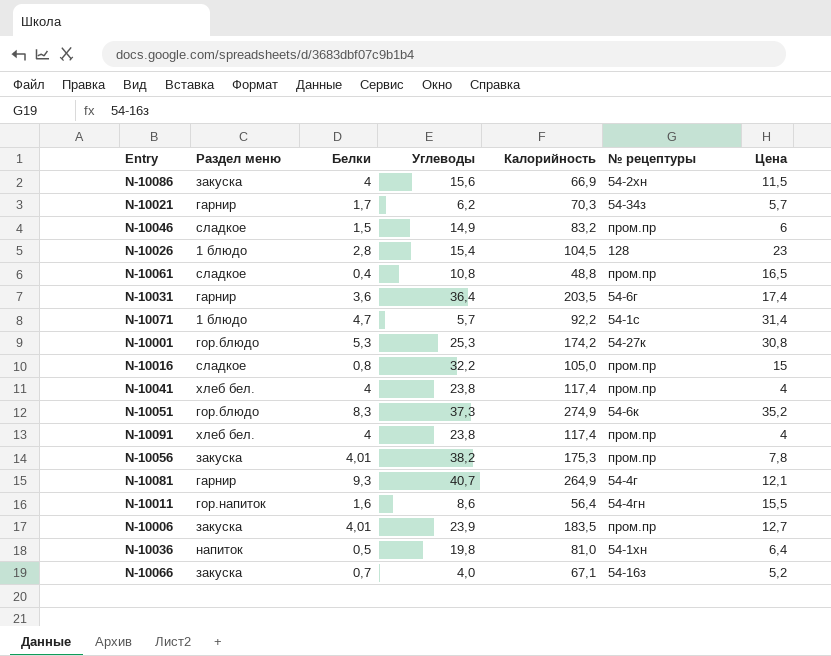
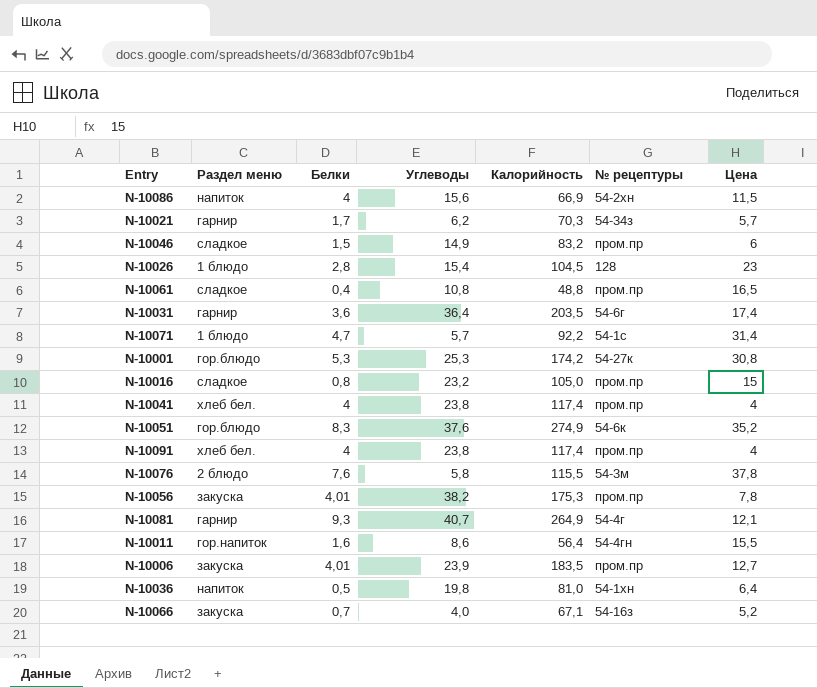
N-10086 | Раздел меню: закуска -> напиток
N-10016 | Углеводы: 32,2 -> 23,2
N-10051 | Углеводы: 37,3 -> 37,6
row N-10076: none -> 2 блюдо | 7,6 | 5,8 | 115,5 | 54-3м | 37,8

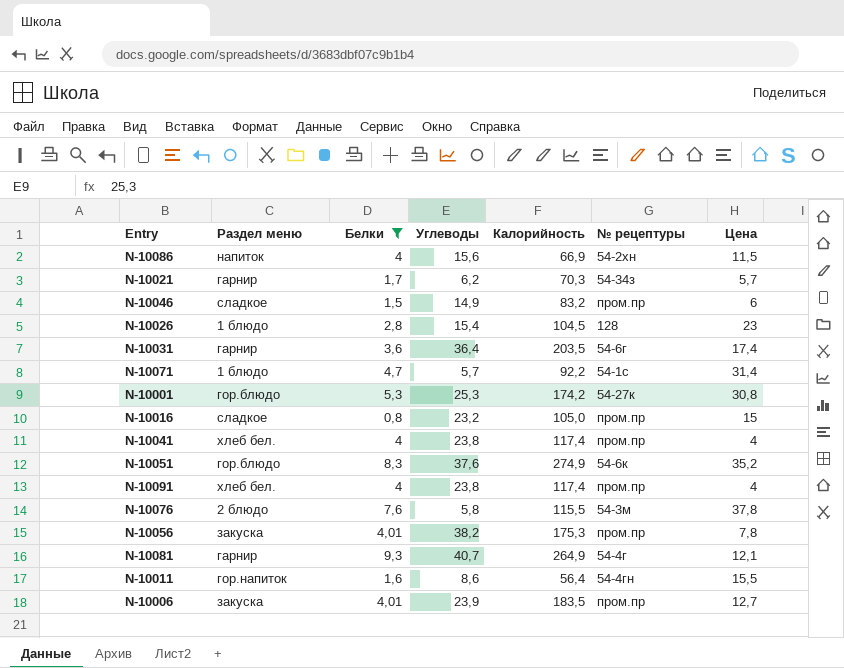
filter: none -> Белки >= 0,8

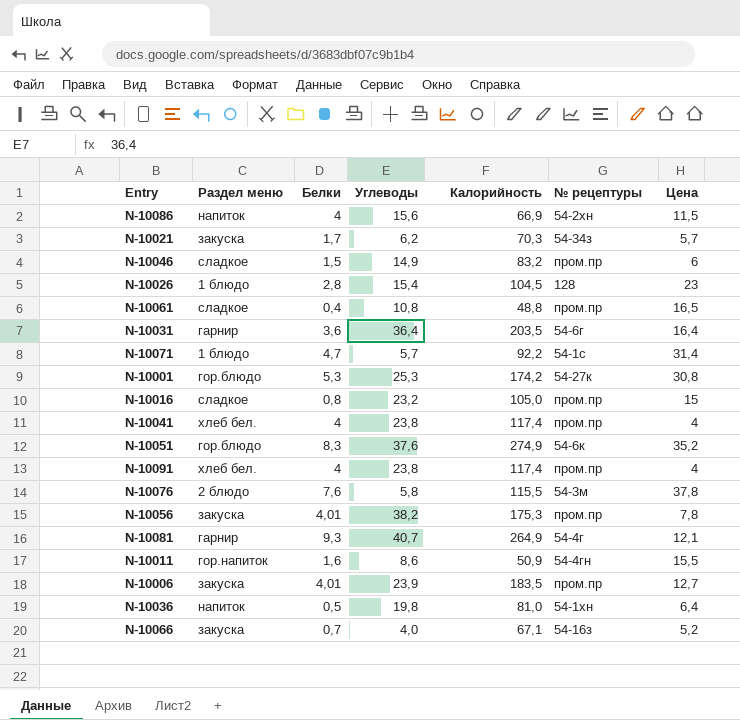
filter: Белки >= 0,8 -> none
N-10021 | Раздел меню: гарнир -> закуска
N-10031 | Цена: 17,4 -> 16,4
N-10011 | Калорийность: 56,4 -> 50,9

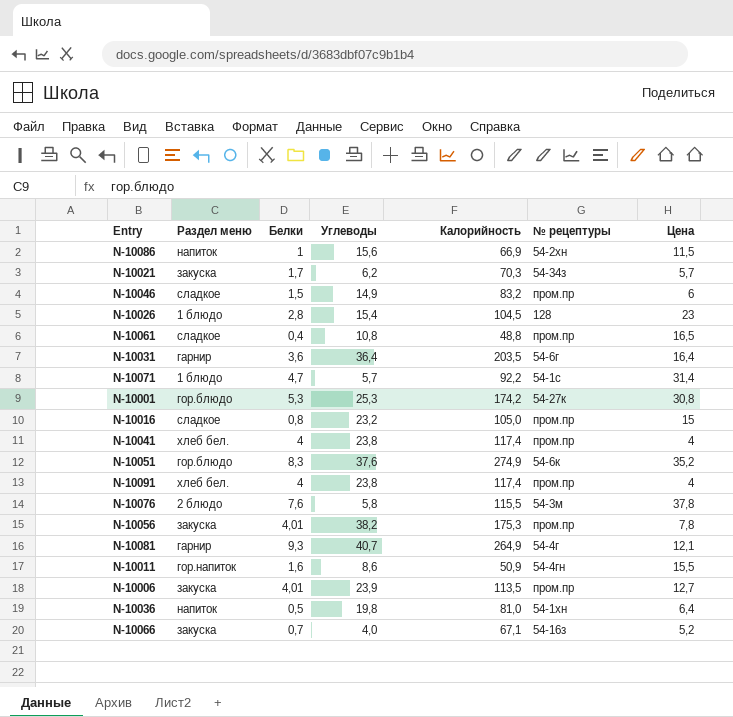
N-10086 | Белки: 4 -> 1
N-10006 | Калорийность: 183,5 -> 113,5

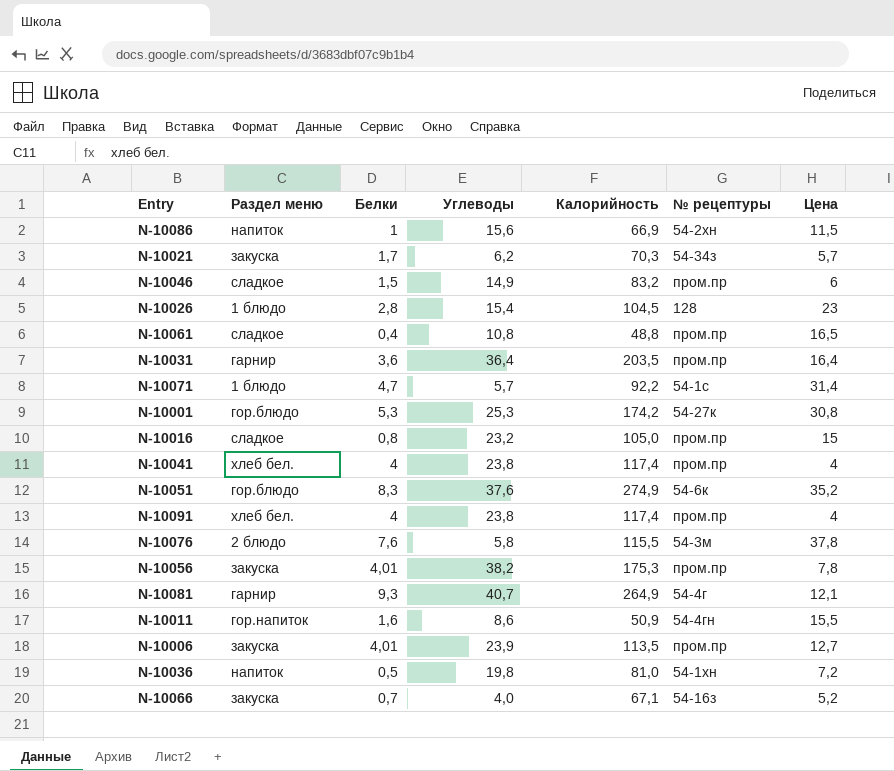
N-10031 | № рецептуры: 54-6г -> пром.пр
N-10036 | Цена: 6,4 -> 7,2

